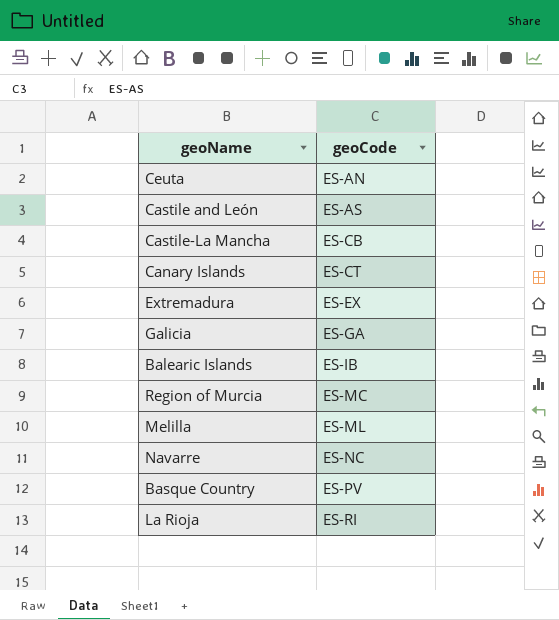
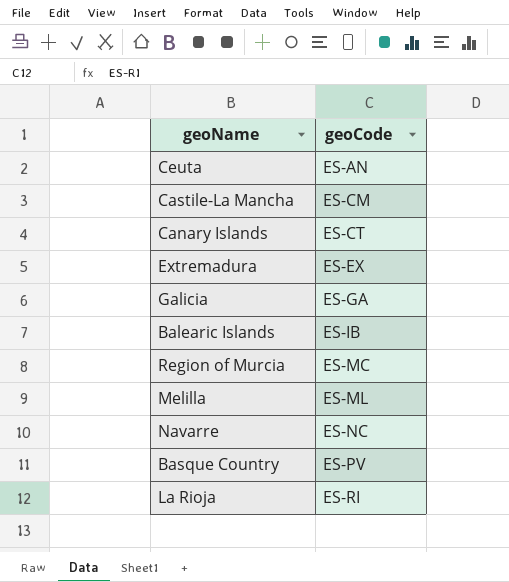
row Castile and León: ES-AS -> none
Castile-La Mancha | geoCode: ES-CB -> ES-CM

